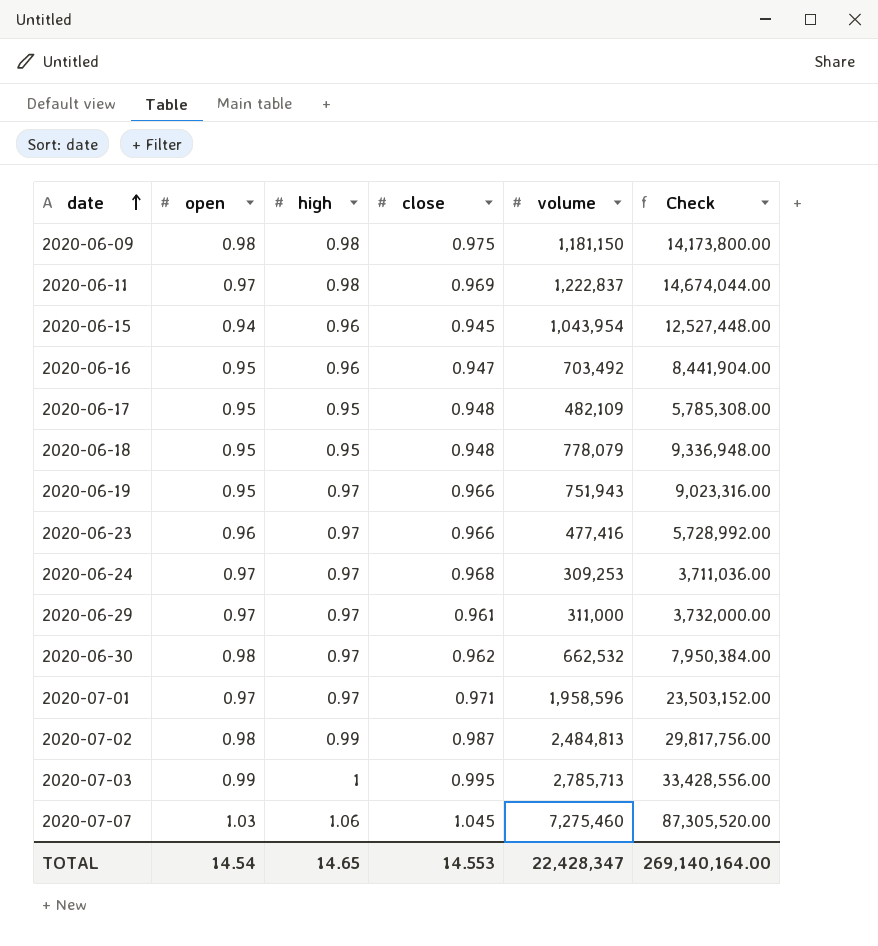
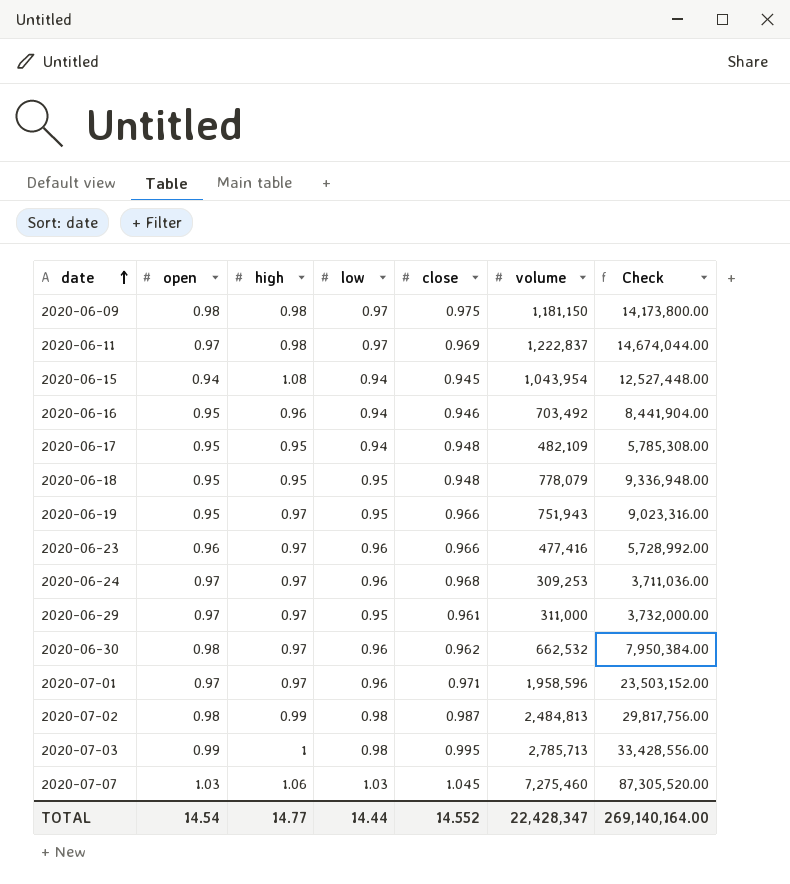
column low | position: none -> 4
2020-06-15 | high: 0.96 -> 1.08
2020-06-16 | close: 0.947 -> 0.946
TOTAL | high: 14.65 -> 14.77
TOTAL | close: 14.553 -> 14.552

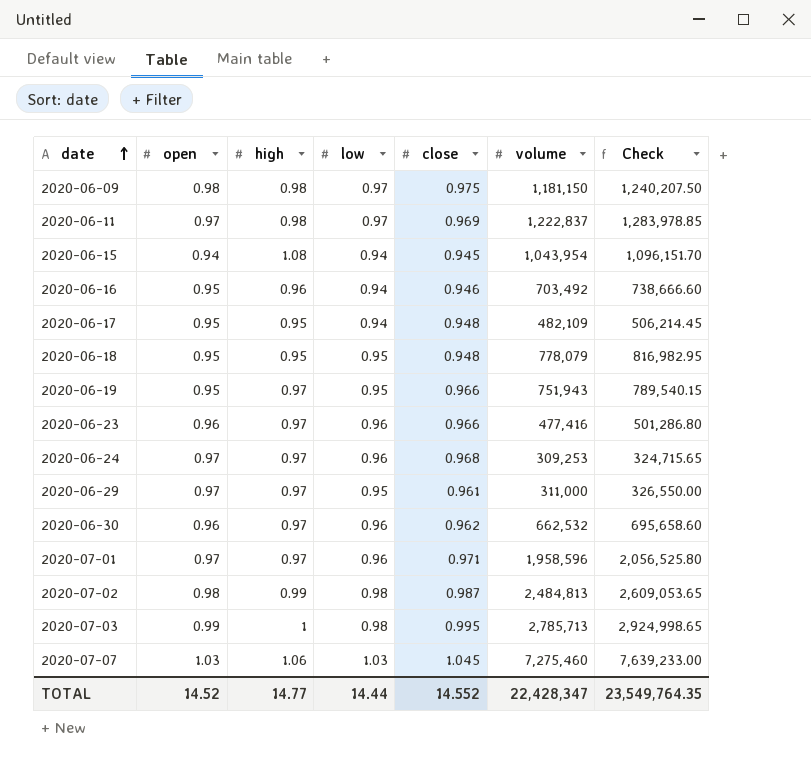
column Check | formula: [volume] * 12 -> [volume] * 1.05
2020-06-30 | open: 0.98 -> 0.96
TOTAL | open: 14.54 -> 14.52
TOTAL | Check: 269,140,164.00 -> 23,549,764.35

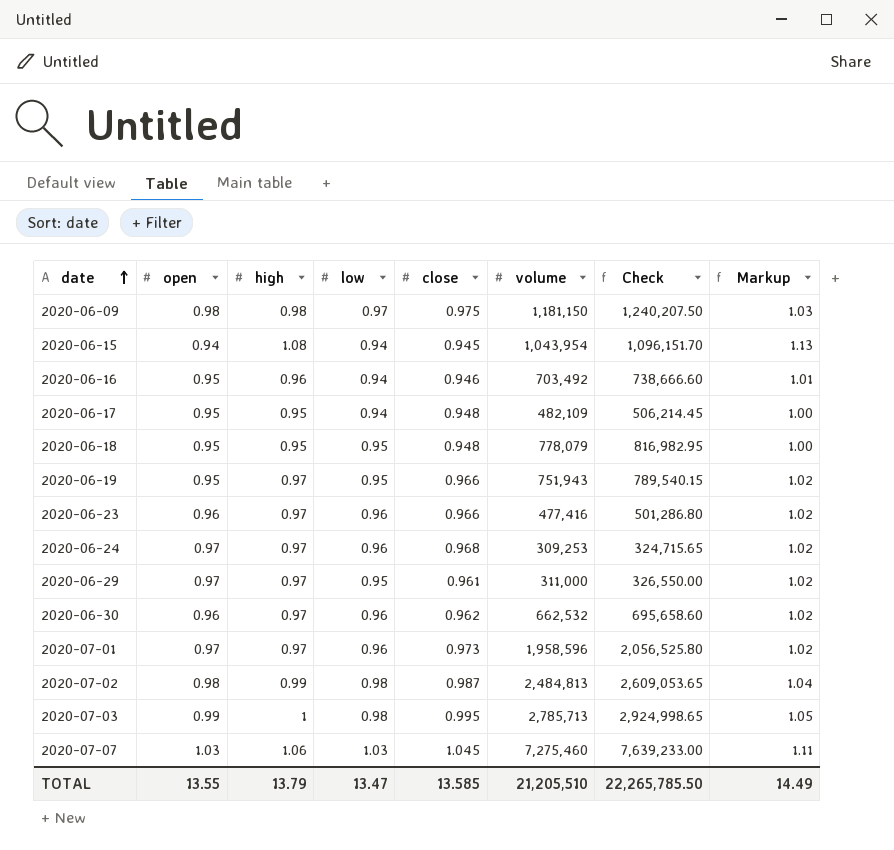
column Markup | formula: none -> [high] * 1.05
row 2020-06-11: 0.97 | 0.98 | 0.97 | 0.969 | 1,222,837 | 1,283,978.85 -> none
2020-07-01 | close: 0.971 -> 0.973
TOTAL | open: 14.52 -> 13.55
TOTAL | high: 14.77 -> 13.79
TOTAL | low: 14.44 -> 13.47
TOTAL | close: 14.552 -> 13.585
TOTAL | volume: 22,428,347 -> 21,205,510
TOTAL | Check: 23,549,764.35 -> 22,265,785.50

